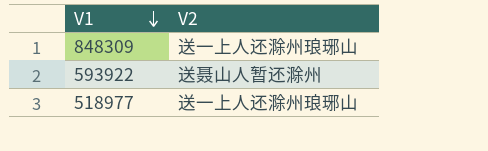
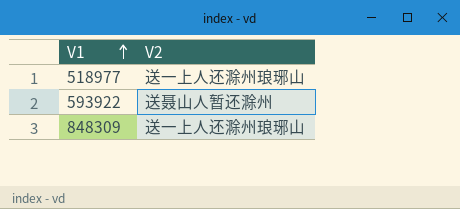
row order: V1 descending -> V1 ascending

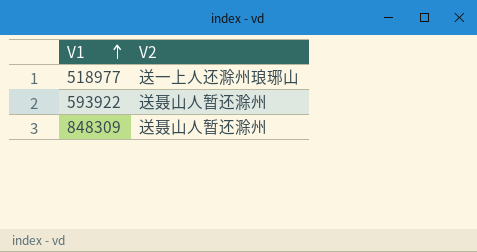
848309 | V2: 送一上人还滁州琅琊山 -> 送聂山人暂还滁州

